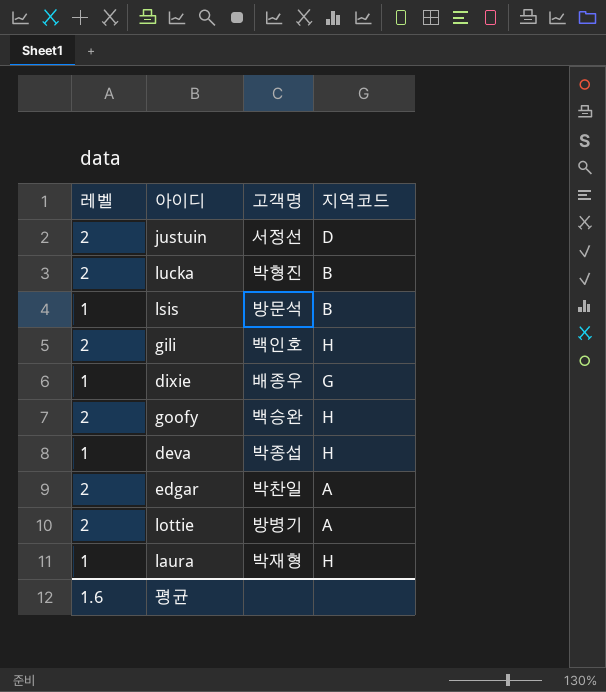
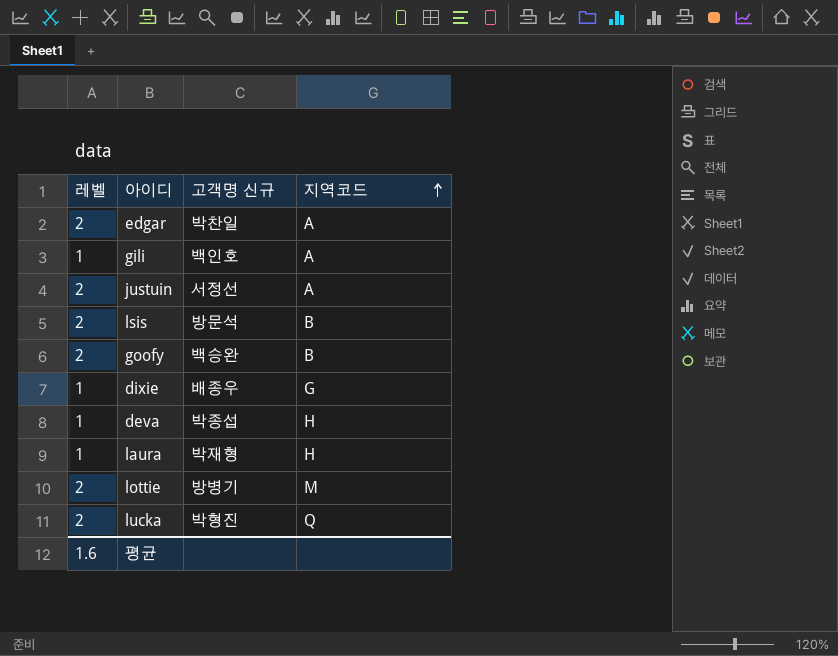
row order: none -> 지역코드 ascending
column name: 고객명 -> 고객명 신규
gili | 레벨: 2 -> 1
gili | 지역코드: H -> A
justuin | 지역코드: D -> A
lsis | 레벨: 1 -> 2
goofy | 지역코드: H -> B
lottie | 지역코드: A -> M
lucka | 지역코드: B -> Q

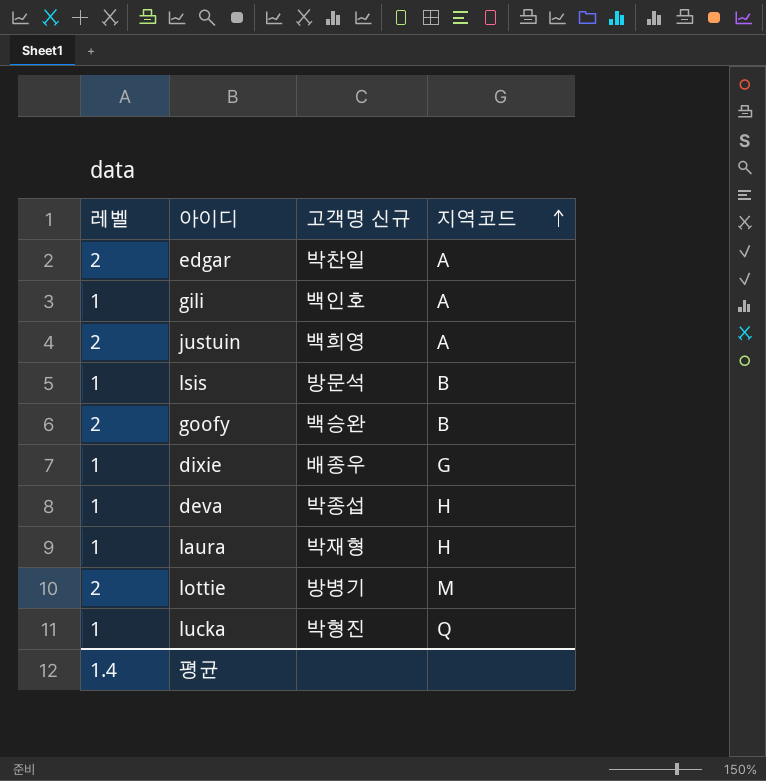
justuin | 고객명 신규: 서정선 -> 백희영
lsis | 레벨: 2 -> 1
lucka | 레벨: 2 -> 1
평균 | 레벨: 1.6 -> 1.4

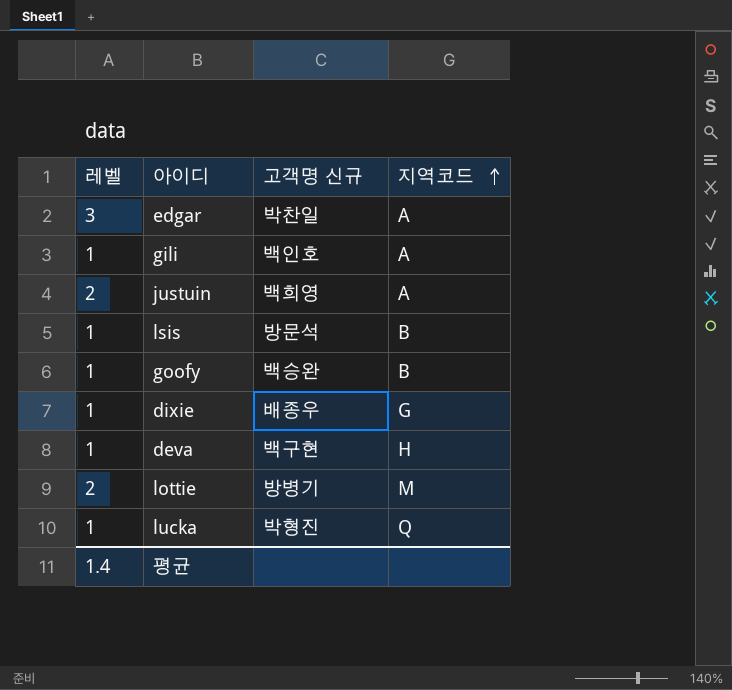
row laura: 1 | 박재형 | H -> none
edgar | 레벨: 2 -> 3
goofy | 레벨: 2 -> 1
deva | 고객명 신규: 박종섭 -> 백구현

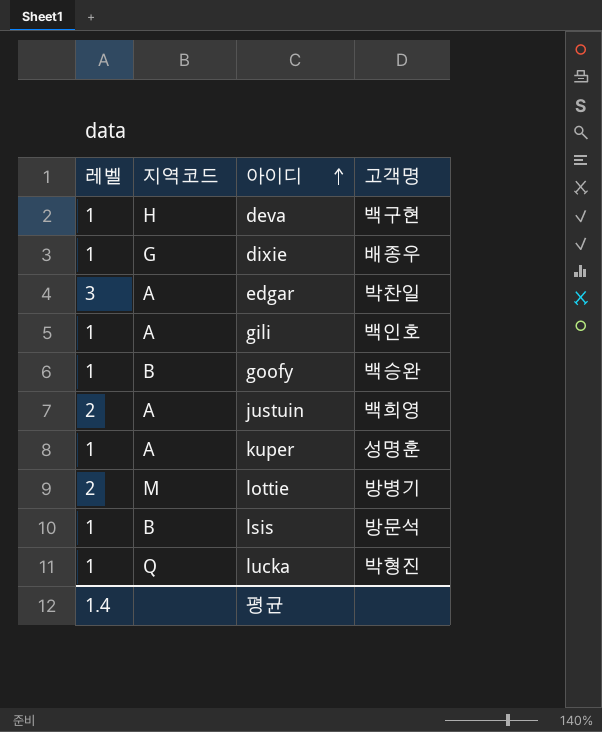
row order: 지역코드 ascending -> 아이디 ascending
column 지역코드 | position: 4 -> 2
column name: 고객명 신규 -> 고객명
row kuper: none -> 1 | A | 성명훈

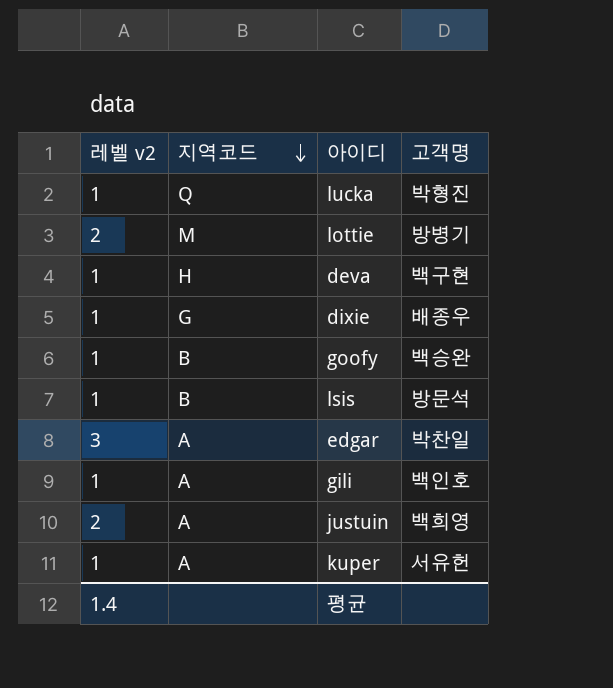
row order: 아이디 ascending -> 지역코드 descending
column name: 레벨 -> 레벨 v2
kuper | 고객명: 성명훈 -> 서유헌

